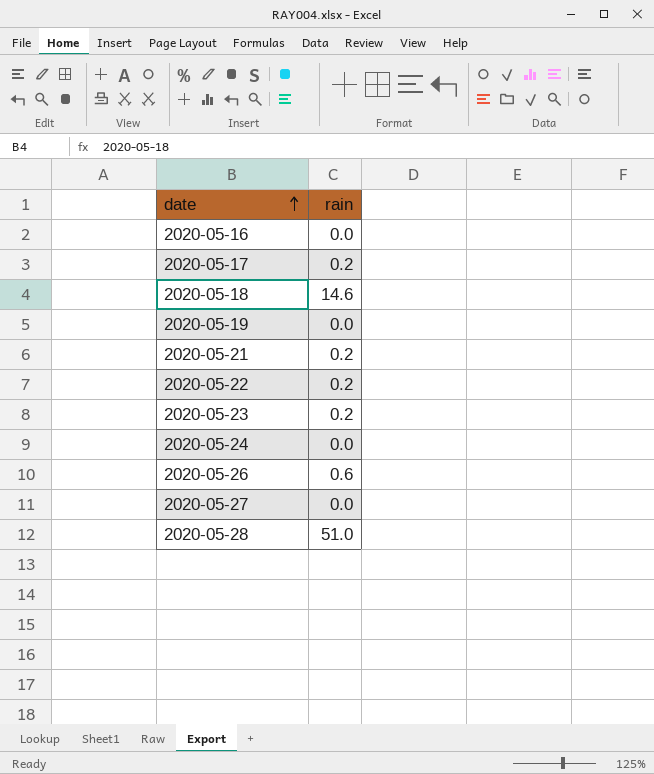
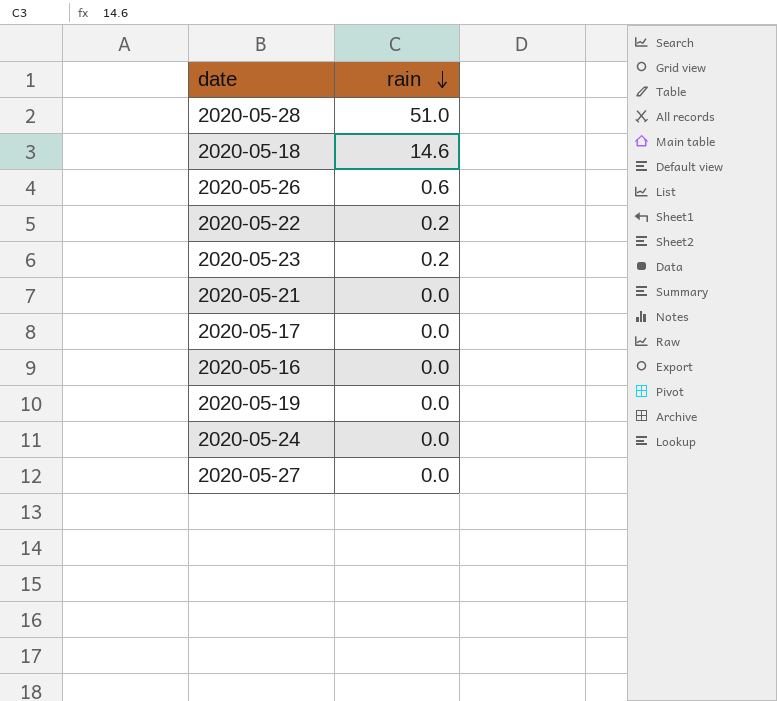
row order: date ascending -> rain descending
2020-05-21 | rain: 0.2 -> 0.0
2020-05-17 | rain: 0.2 -> 0.0

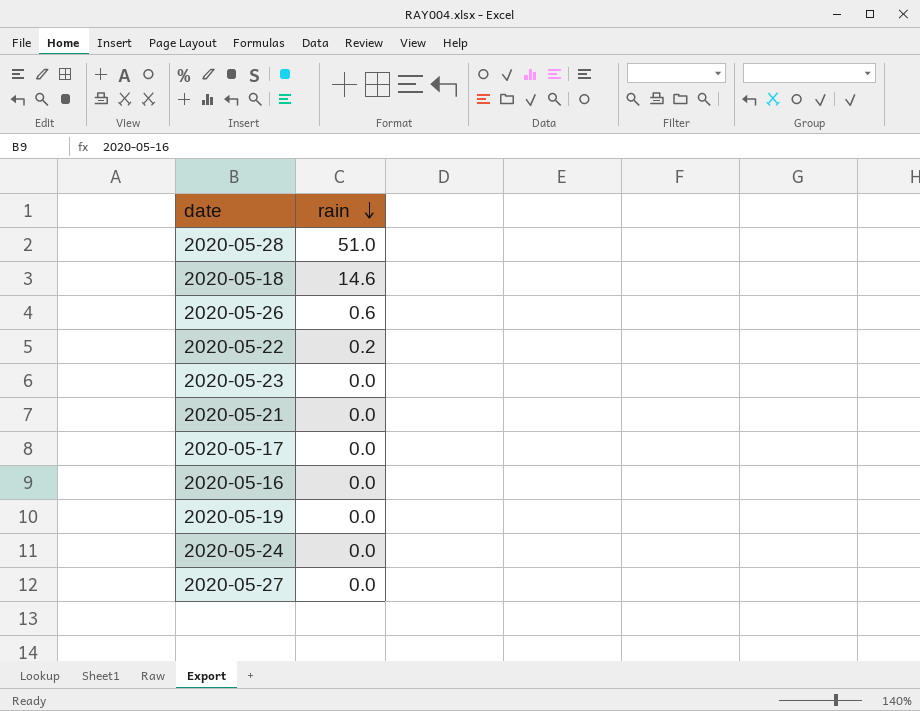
2020-05-23 | rain: 0.2 -> 0.0

